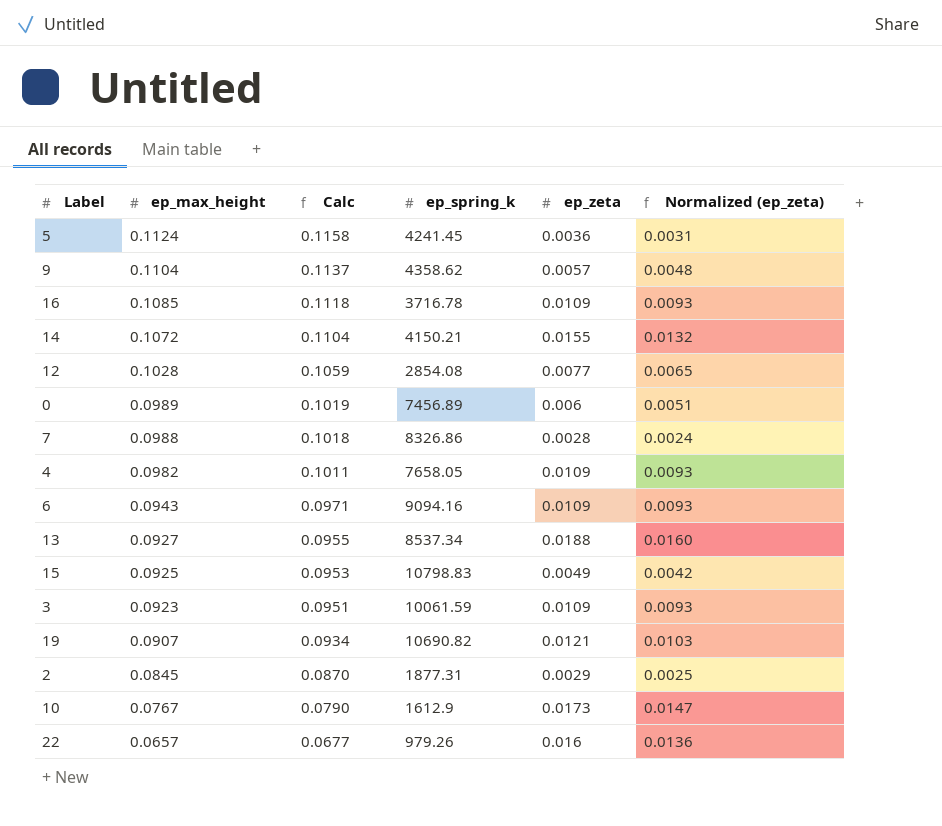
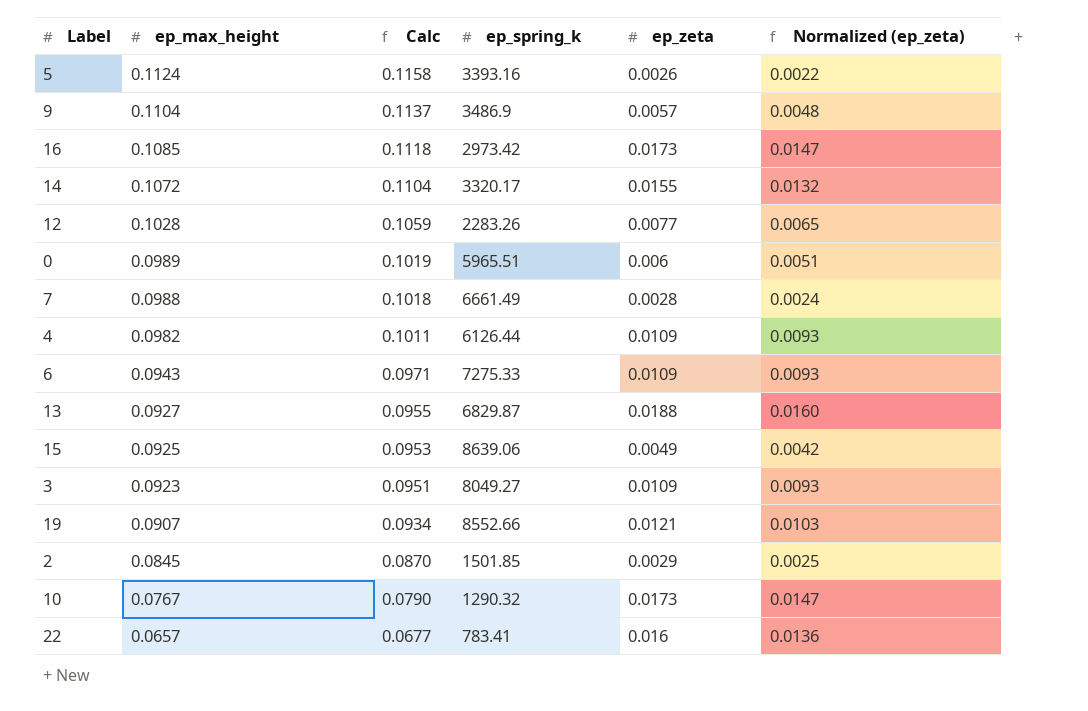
5 | ep_spring_k: 4241.45 -> 3393.16
5 | ep_zeta: 0.0036 -> 0.0026
5 | Normalized (ep_zeta): 0.0031 -> 0.0022
9 | ep_spring_k: 4358.62 -> 3486.9
16 | ep_spring_k: 3716.78 -> 2973.42
16 | ep_zeta: 0.0109 -> 0.0173
16 | Normalized (ep_zeta): 0.0093 -> 0.0147
14 | ep_spring_k: 4150.21 -> 3320.17
12 | ep_spring_k: 2854.08 -> 2283.26
0 | ep_spring_k: 7456.89 -> 5965.51
7 | ep_spring_k: 8326.86 -> 6661.49
4 | ep_spring_k: 7658.05 -> 6126.44
6 | ep_spring_k: 9094.16 -> 7275.33
13 | ep_spring_k: 8537.34 -> 6829.87
15 | ep_spring_k: 10798.83 -> 8639.06
3 | ep_spring_k: 10061.59 -> 8049.27
19 | ep_spring_k: 10690.82 -> 8552.66
2 | ep_spring_k: 1877.31 -> 1501.85
10 | ep_spring_k: 1612.9 -> 1290.32
22 | ep_spring_k: 979.26 -> 783.41

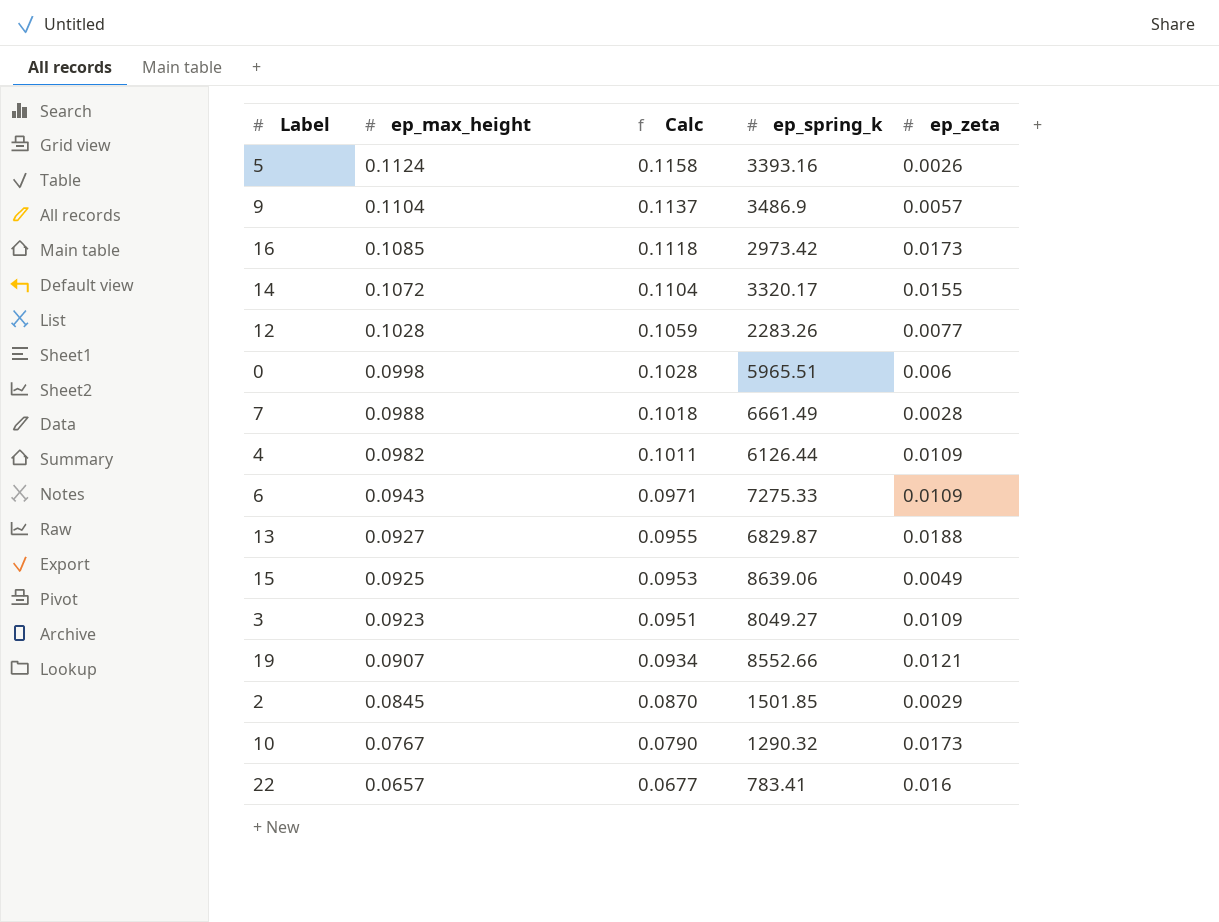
column Normalized (ep_zeta) | formula: [ep_zeta] * 0.85 -> none
0 | ep_max_height: 0.0989 -> 0.0998
0 | Calc: 0.1019 -> 0.1028

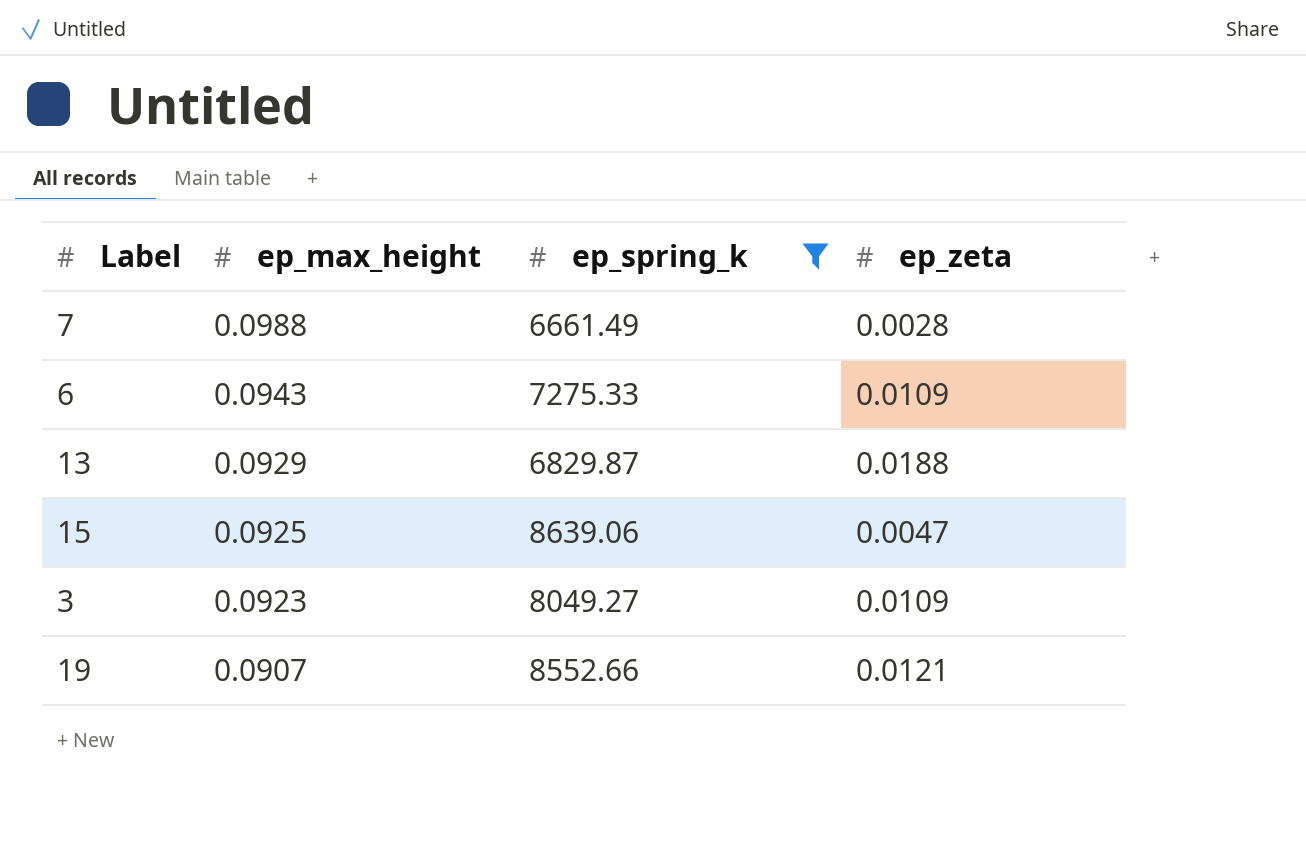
filter: none -> ep_spring_k >= 6661.49
column Calc | formula: [ep_max_height] * 1.03 -> none
13 | ep_max_height: 0.0927 -> 0.0929
15 | ep_zeta: 0.0049 -> 0.0047

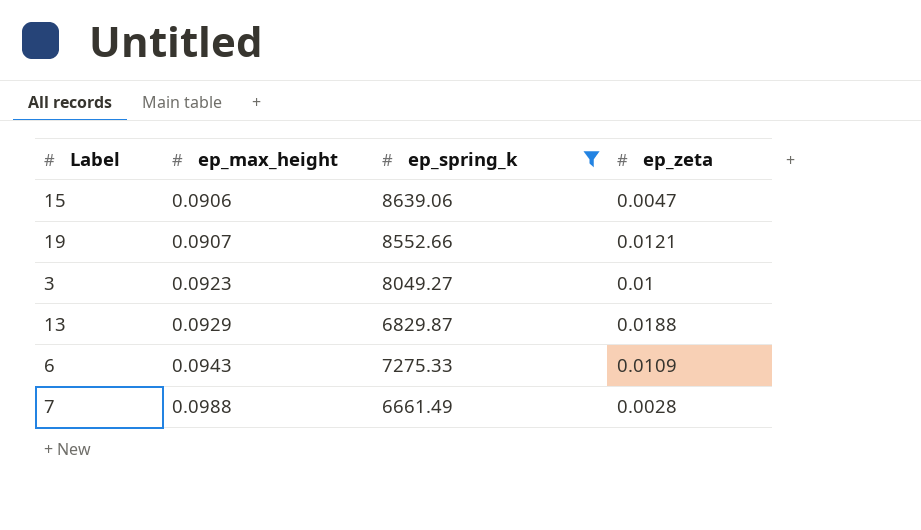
row order: ep_max_height descending -> ep_max_height ascending
15 | ep_max_height: 0.0925 -> 0.0906
3 | ep_zeta: 0.0109 -> 0.01

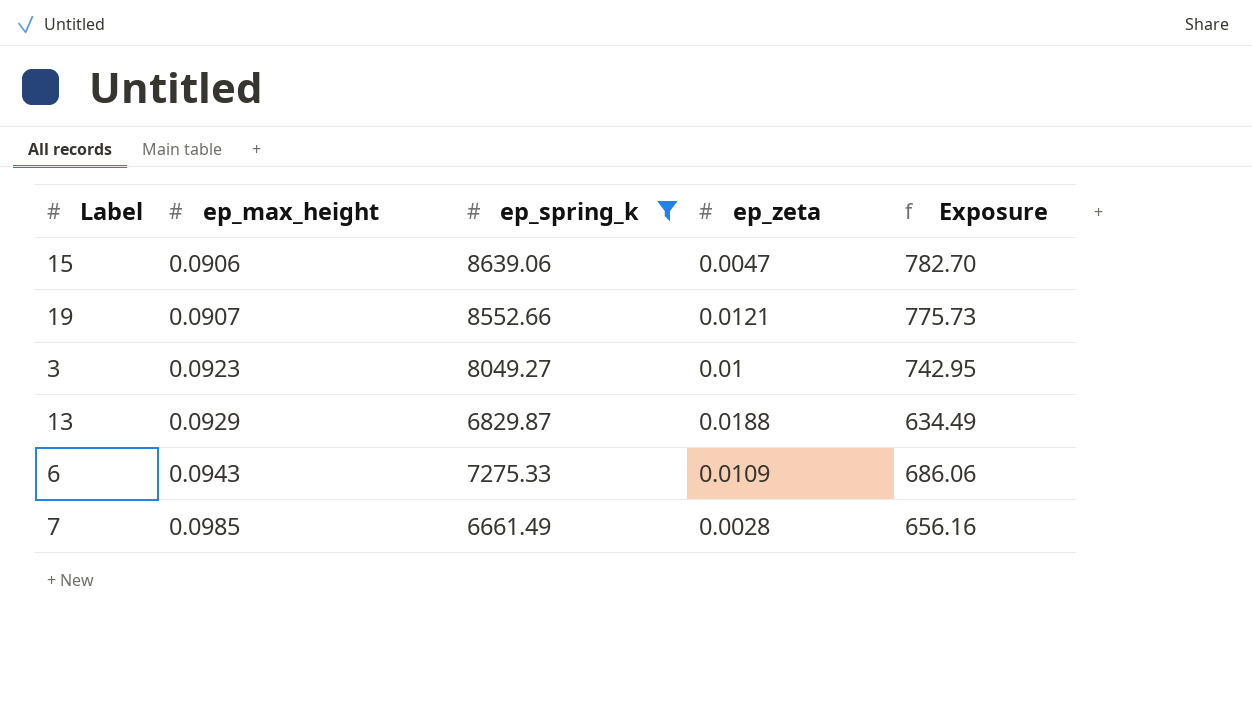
column Exposure | formula: none -> [ep_max_height] * [ep_spring_k]
7 | ep_max_height: 0.0988 -> 0.0985

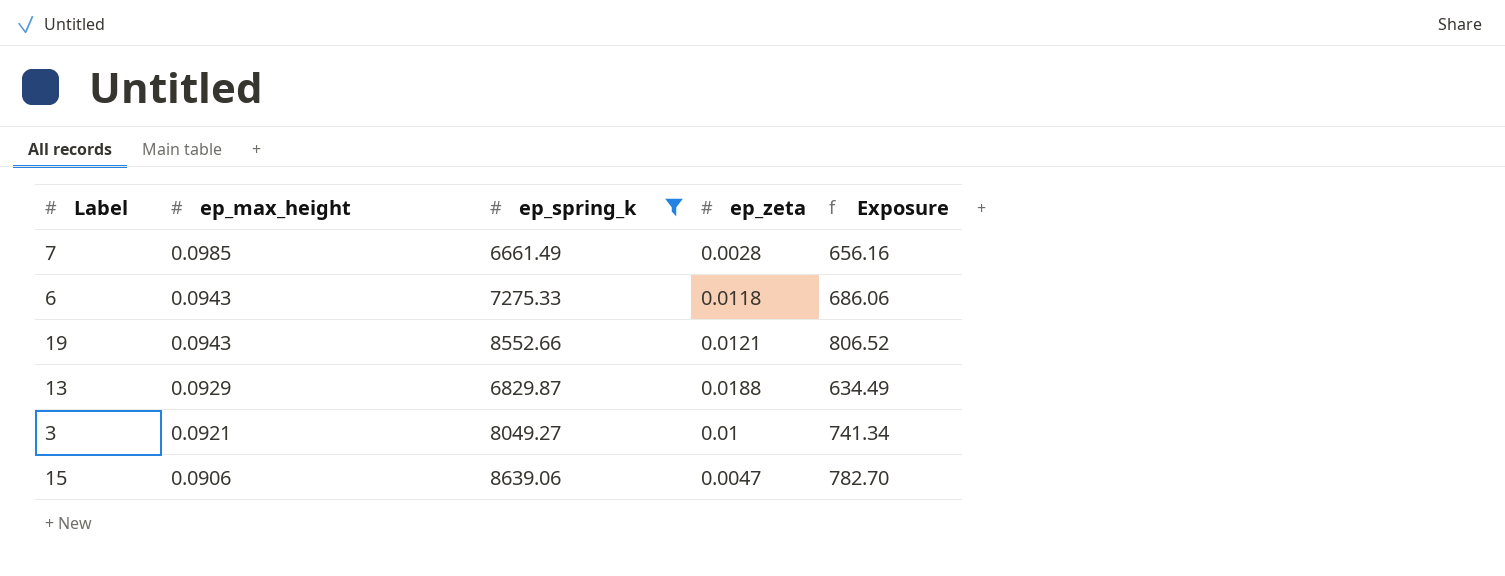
row order: ep_max_height ascending -> ep_max_height descending
6 | ep_zeta: 0.0109 -> 0.0118
19 | ep_max_height: 0.0907 -> 0.0943
19 | Exposure: 775.73 -> 806.52
3 | ep_max_height: 0.0923 -> 0.0921
3 | Exposure: 742.95 -> 741.34

